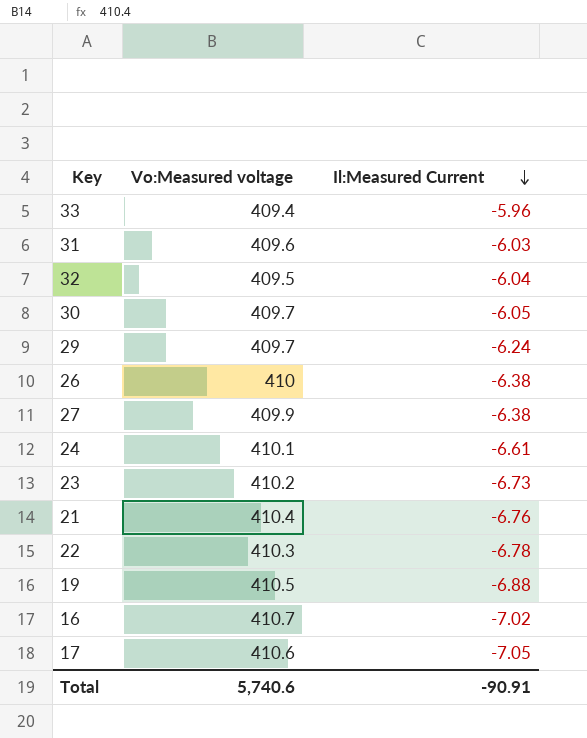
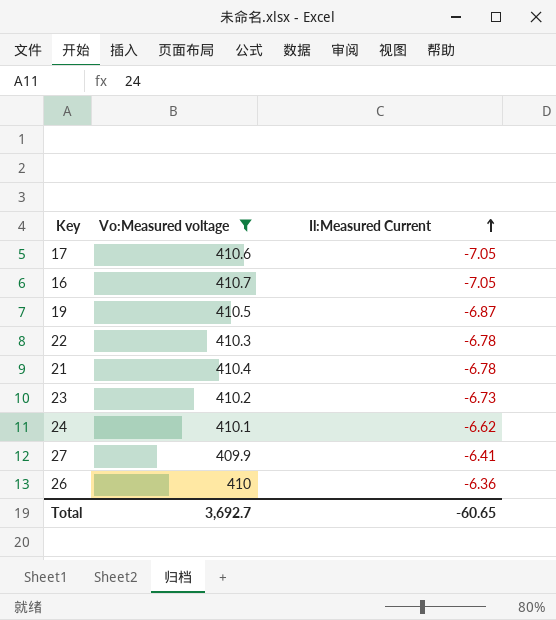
filter: none -> Vo:Measured voltage >= 409.9
row order: Il:Measured Current descending -> Il:Measured Current ascending
16 | Il:Measured Current: -7.02 -> -7.05
19 | Il:Measured Current: -6.88 -> -6.87
21 | Il:Measured Current: -6.76 -> -6.78
24 | Il:Measured Current: -6.61 -> -6.62
27 | Il:Measured Current: -6.38 -> -6.41
26 | Il:Measured Current: -6.38 -> -6.36
Total | Vo:Measured voltage: 5,740.6 -> 3,692.7
Total | Il:Measured Current: -90.91 -> -60.65

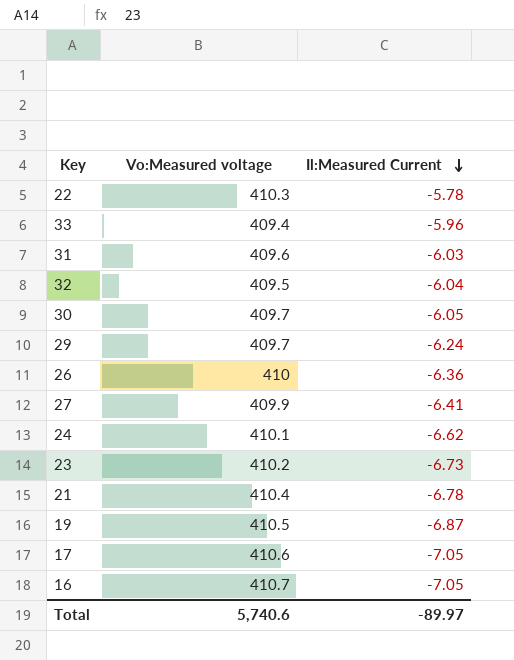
filter: Vo:Measured voltage >= 409.9 -> none
row order: Il:Measured Current ascending -> Il:Measured Current descending
22 | Il:Measured Current: -6.78 -> -5.78
Total | Vo:Measured voltage: 3,692.7 -> 5,740.6
Total | Il:Measured Current: -60.65 -> -89.97

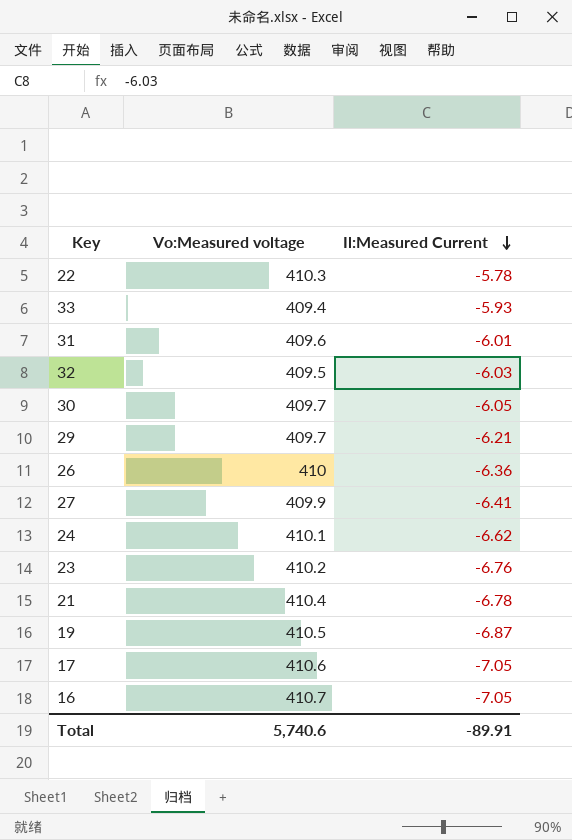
33 | Il:Measured Current: -5.96 -> -5.93
31 | Il:Measured Current: -6.03 -> -6.01
32 | Il:Measured Current: -6.04 -> -6.03
29 | Il:Measured Current: -6.24 -> -6.21
23 | Il:Measured Current: -6.73 -> -6.76
Total | Il:Measured Current: -89.97 -> -89.91

